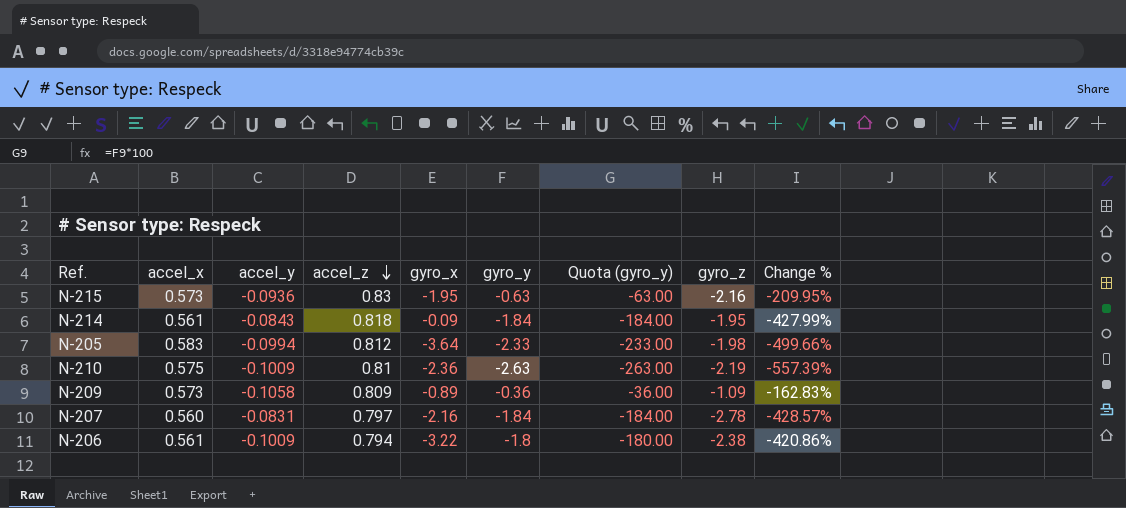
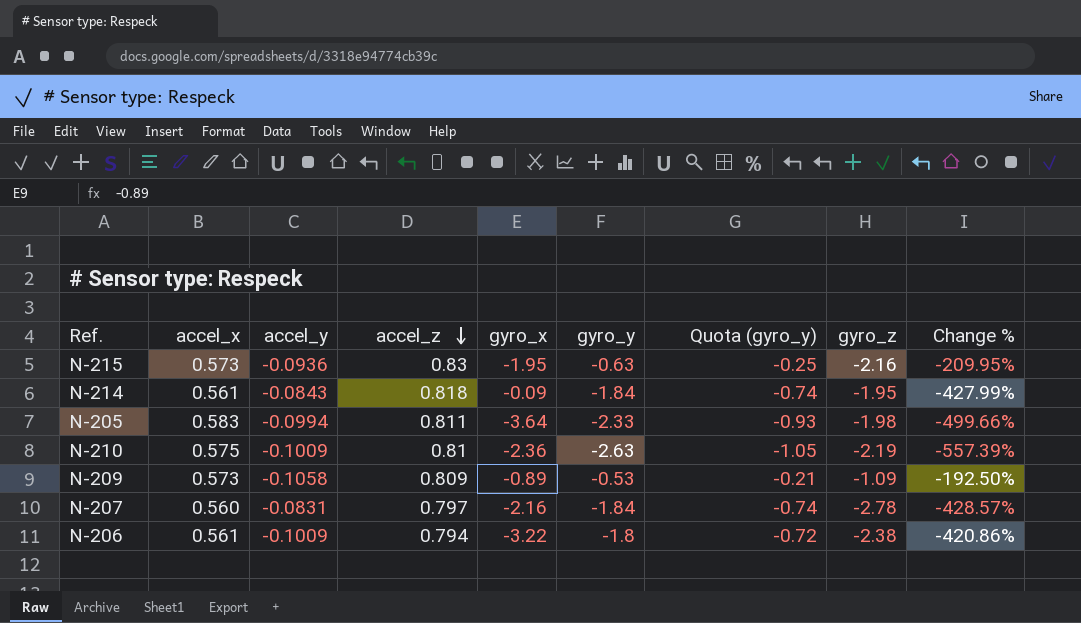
column Quota (gyro_y) | formula: [gyro_y] * 100 -> [gyro_y] * 0.4
N-205 | accel_z: 0.812 -> 0.811
N-209 | gyro_y: -0.36 -> -0.53
N-209 | Change %: -162.83% -> -192.50%

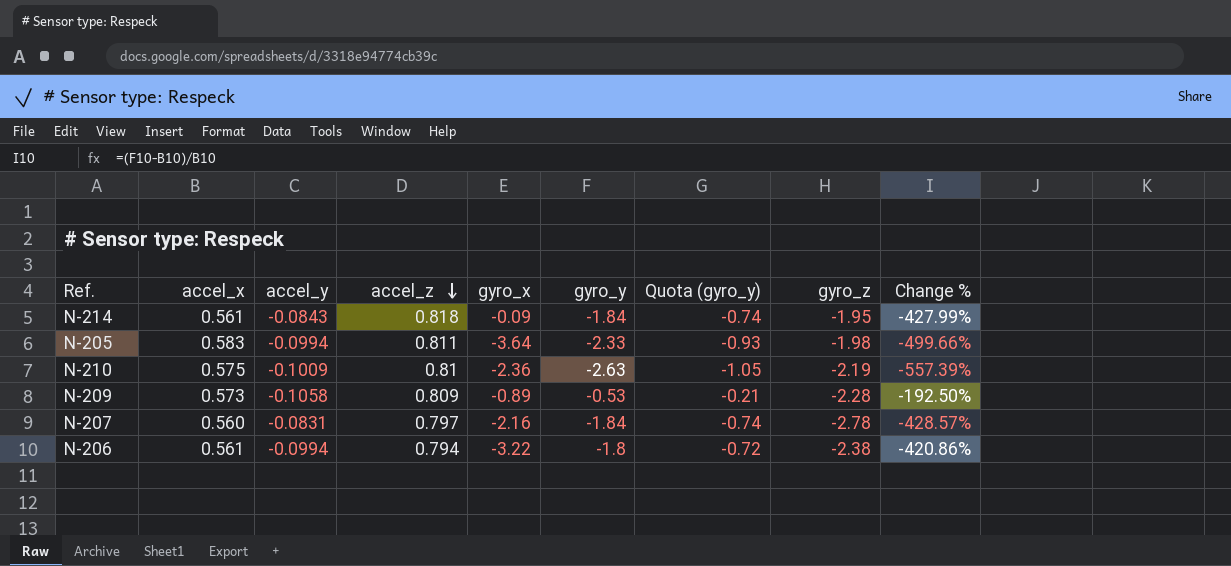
row N-215: 0.573 | -0.0936 | 0.83 | -1.95 | -0.63 | -0.25 | -2.16 | -209.95% -> none
N-209 | gyro_z: -1.09 -> -2.28
N-206 | accel_y: -0.1009 -> -0.0994

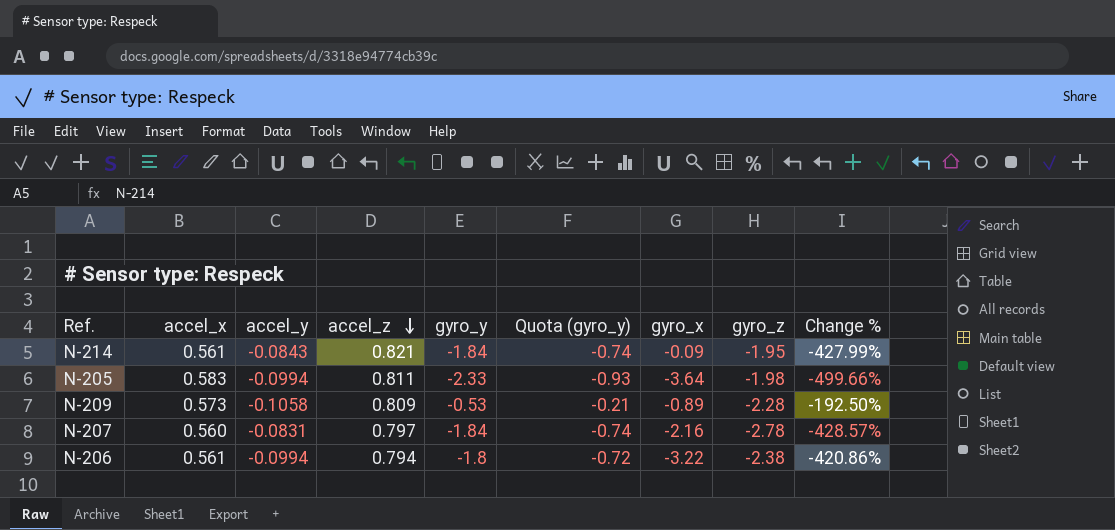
column gyro_x | position: 5 -> 7
row N-210: 0.575 | -0.1009 | 0.81 | -2.36 | -2.63 | -1.05 | -2.19 | -557.39% -> none
N-214 | accel_z: 0.818 -> 0.821

